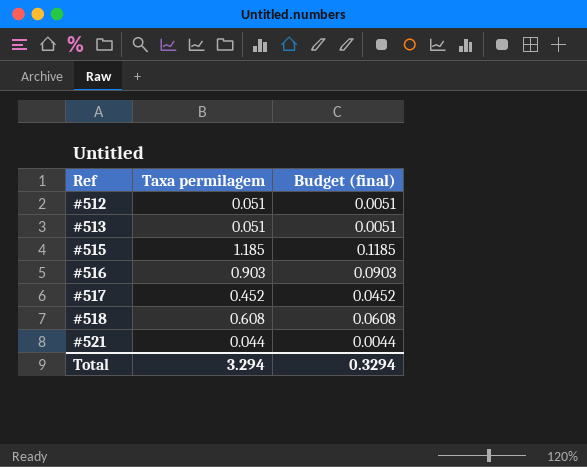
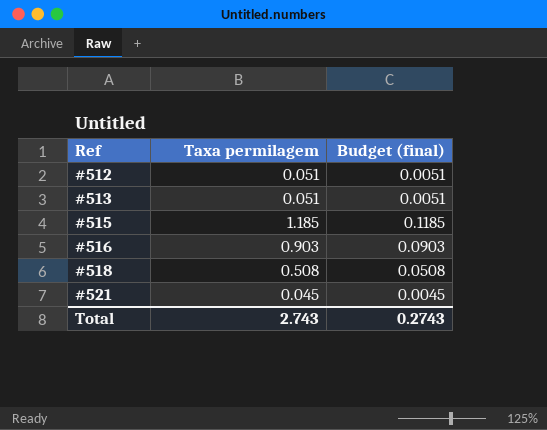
row #517: 0.452 | 0.0452 -> none
#518 | Taxa permilagem: 0.608 -> 0.508
#518 | Budget (final): 0.0608 -> 0.0508
#521 | Taxa permilagem: 0.044 -> 0.045
#521 | Budget (final): 0.0044 -> 0.0045
Total | Taxa permilagem: 3.294 -> 2.743
Total | Budget (final): 0.3294 -> 0.2743

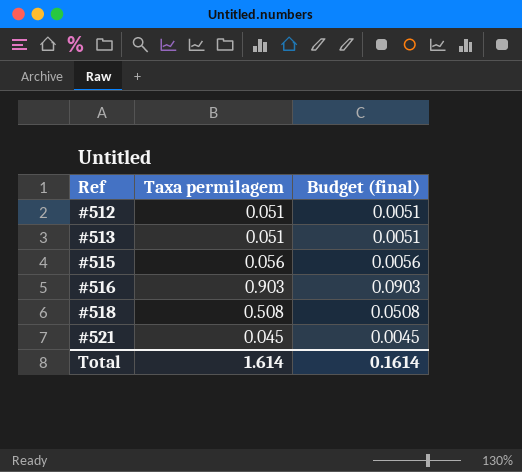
#515 | Taxa permilagem: 1.185 -> 0.056
#515 | Budget (final): 0.1185 -> 0.0056
Total | Taxa permilagem: 2.743 -> 1.614
Total | Budget (final): 0.2743 -> 0.1614

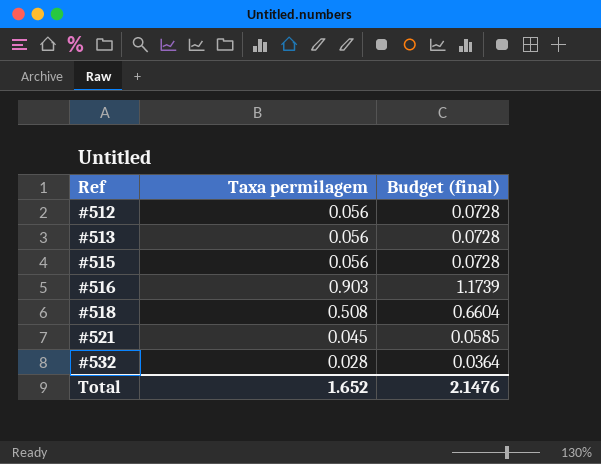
column Budget (final) | formula: [Taxa permilagem] * 0.1 -> [Taxa permilagem] * 1.3
#512 | Taxa permilagem: 0.051 -> 0.056
#513 | Taxa permilagem: 0.051 -> 0.056
row #532: none -> 0.028 | 0.0364
Total | Taxa permilagem: 1.614 -> 1.652
Total | Budget (final): 0.1614 -> 2.1476

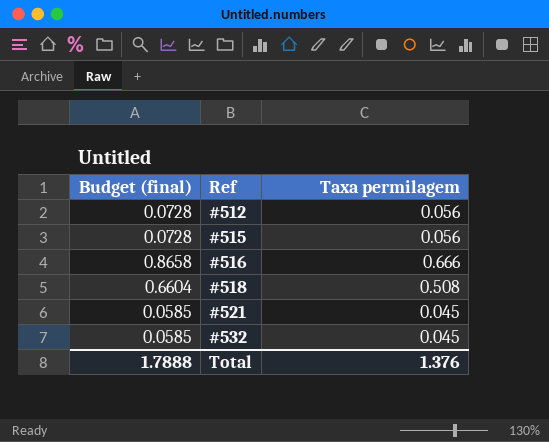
column Budget (final) | position: 3 -> 1
row #513: 0.056 | 0.0728 -> none
#516 | Budget (final): 1.1739 -> 0.8658
#516 | Taxa permilagem: 0.903 -> 0.666
#532 | Budget (final): 0.0364 -> 0.0585
#532 | Taxa permilagem: 0.028 -> 0.045
Total | Budget (final): 2.1476 -> 1.7888
Total | Taxa permilagem: 1.652 -> 1.376

